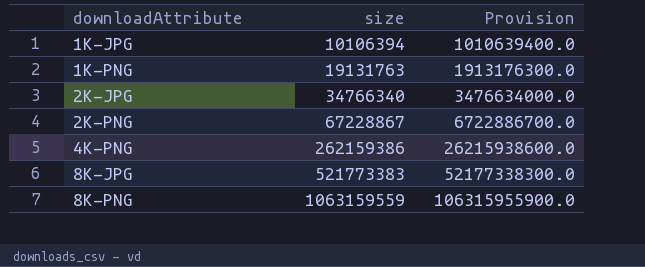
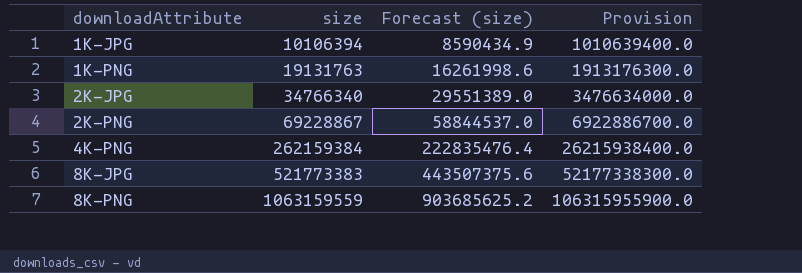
column Forecast (size) | formula: none -> [size] * 0.85
2K-PNG | size: 67228867 -> 69228867
2K-PNG | Provision: 6722886700.0 -> 6922886700.0
4K-PNG | size: 262159386 -> 262159384
4K-PNG | Provision: 26215938600.0 -> 26215938400.0

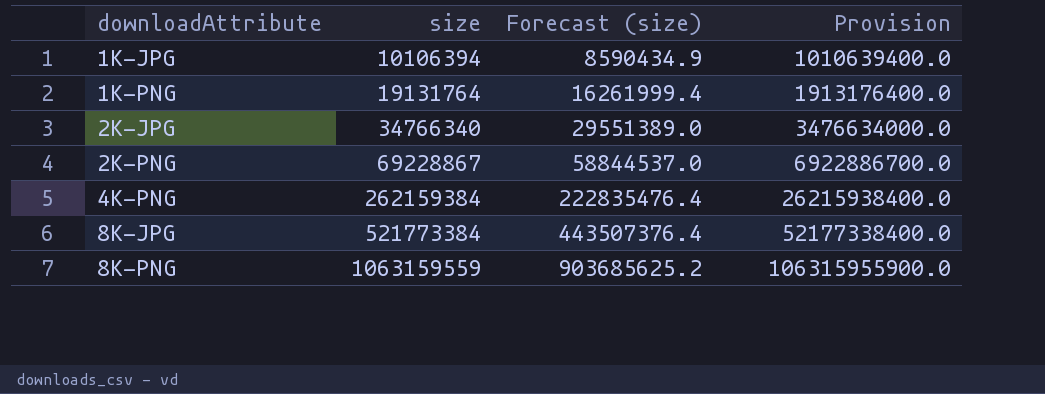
1K-PNG | size: 19131763 -> 19131764
1K-PNG | Forecast (size): 16261998.6 -> 16261999.4
1K-PNG | Provision: 1913176300.0 -> 1913176400.0
8K-JPG | size: 521773383 -> 521773384
8K-JPG | Forecast (size): 443507375.6 -> 443507376.4
8K-JPG | Provision: 52177338300.0 -> 52177338400.0

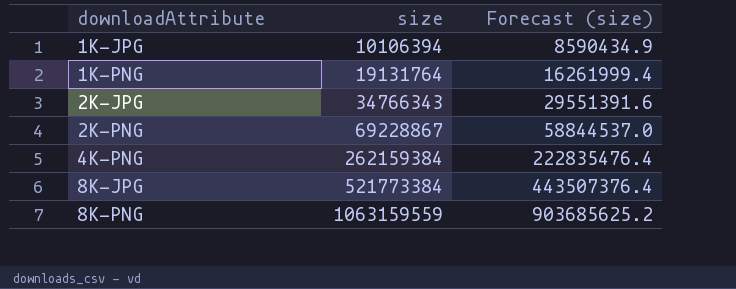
column Provision | formula: [size] * 100 -> none
2K-JPG | size: 34766340 -> 34766343
2K-JPG | Forecast (size): 29551389.0 -> 29551391.6

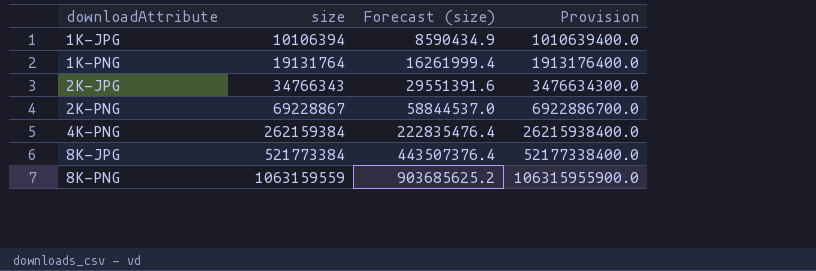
column Provision | formula: none -> [size] * 100

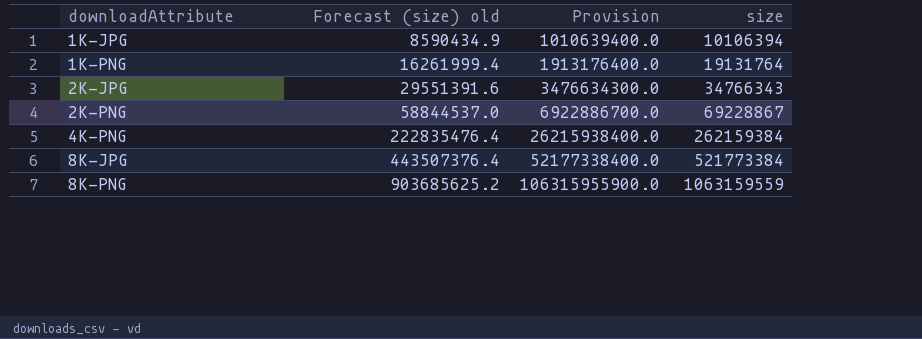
column name: Forecast (size) -> Forecast (size) old
column size | position: 2 -> 4

